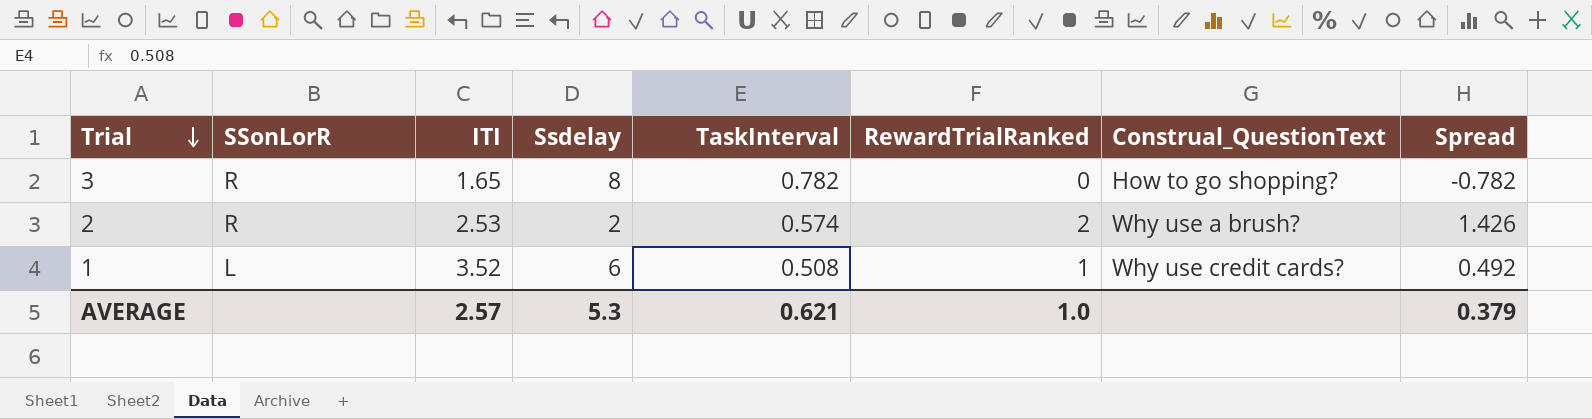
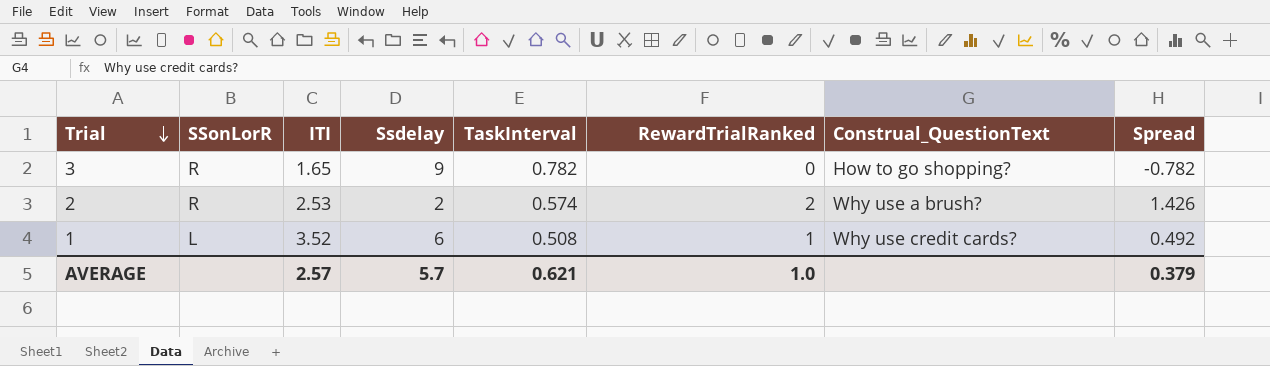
3 | Ssdelay: 8 -> 9
AVERAGE | Ssdelay: 5.3 -> 5.7

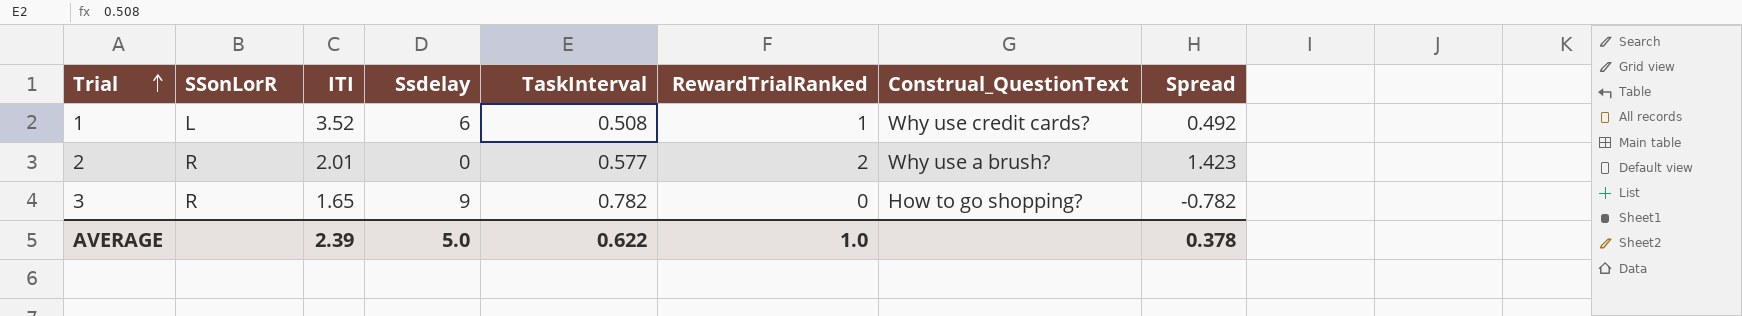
row order: Trial descending -> Trial ascending
2 | ITI: 2.53 -> 2.01
2 | Ssdelay: 2 -> 0
2 | TaskInterval: 0.574 -> 0.577
2 | Spread: 1.426 -> 1.423
AVERAGE | ITI: 2.57 -> 2.39
AVERAGE | Ssdelay: 5.7 -> 5.0
AVERAGE | TaskInterval: 0.621 -> 0.622
AVERAGE | Spread: 0.379 -> 0.378

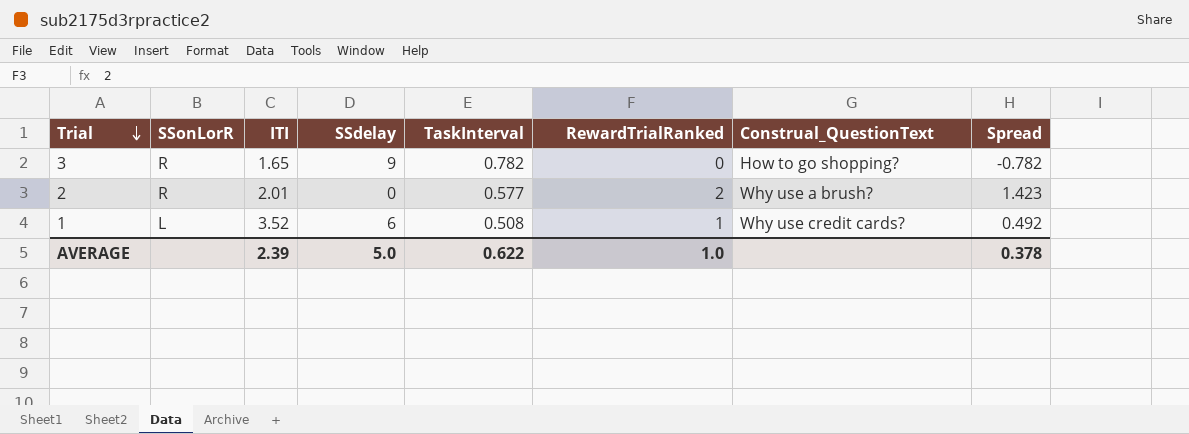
row order: Trial ascending -> Trial descending
column name: Ssdelay -> SSdelay

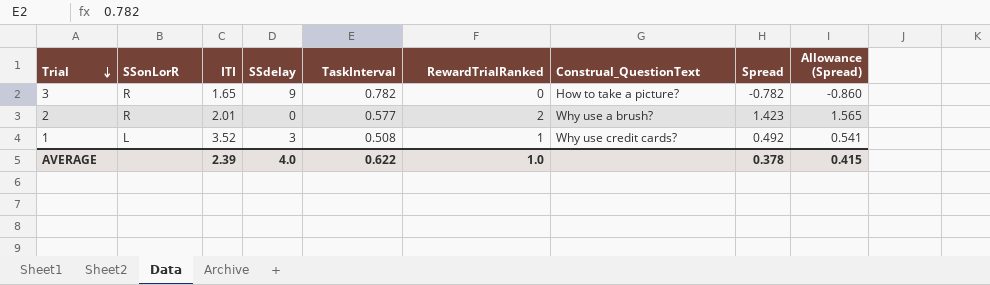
column Allowance (Spread) | formula: none -> [Spread] * 1.1
3 | Construal_QuestionText: How to go shopping? -> How to take a picture?
1 | SSdelay: 6 -> 3
AVERAGE | SSdelay: 5.0 -> 4.0

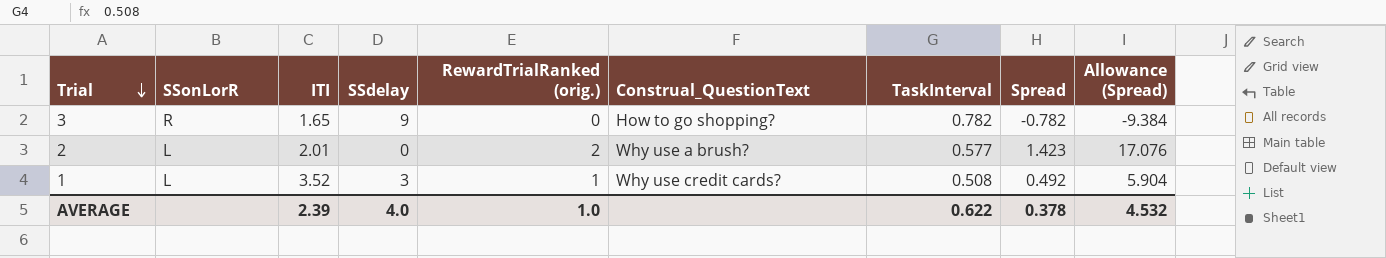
column name: RewardTrialRanked -> RewardTrialRanked (orig.)
column TaskInterval | position: 5 -> 7
column Allowance (Spread) | formula: [Spread] * 1.1 -> [Spread] * 12
3 | Construal_QuestionText: How to take a picture? -> How to go shopping?
2 | SSonLorR: R -> L
AVERAGE | Allowance (Spread): 0.415 -> 4.532

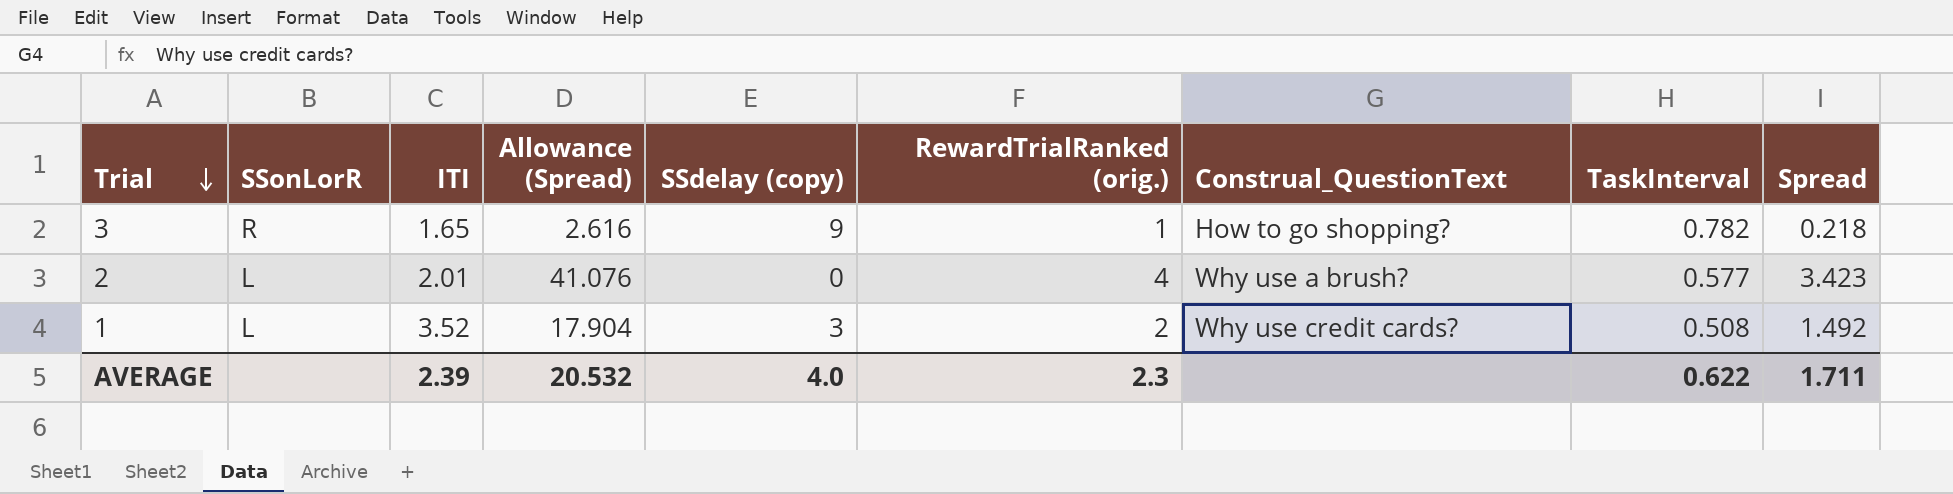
column Allowance (Spread) | position: 9 -> 4
column name: SSdelay -> SSdelay (copy)
3 | Allowance (Spread): -9.384 -> 2.616
3 | RewardTrialRanked (orig.): 0 -> 1
3 | Spread: -0.782 -> 0.218
2 | Allowance (Spread): 17.076 -> 41.076
2 | RewardTrialRanked (orig.): 2 -> 4
2 | Spread: 1.423 -> 3.423
1 | Allowance (Spread): 5.904 -> 17.904
1 | RewardTrialRanked (orig.): 1 -> 2
1 | Spread: 0.492 -> 1.492
AVERAGE | Allowance (Spread): 4.532 -> 20.532
AVERAGE | RewardTrialRanked (orig.): 1.0 -> 2.3
AVERAGE | Spread: 0.378 -> 1.711

